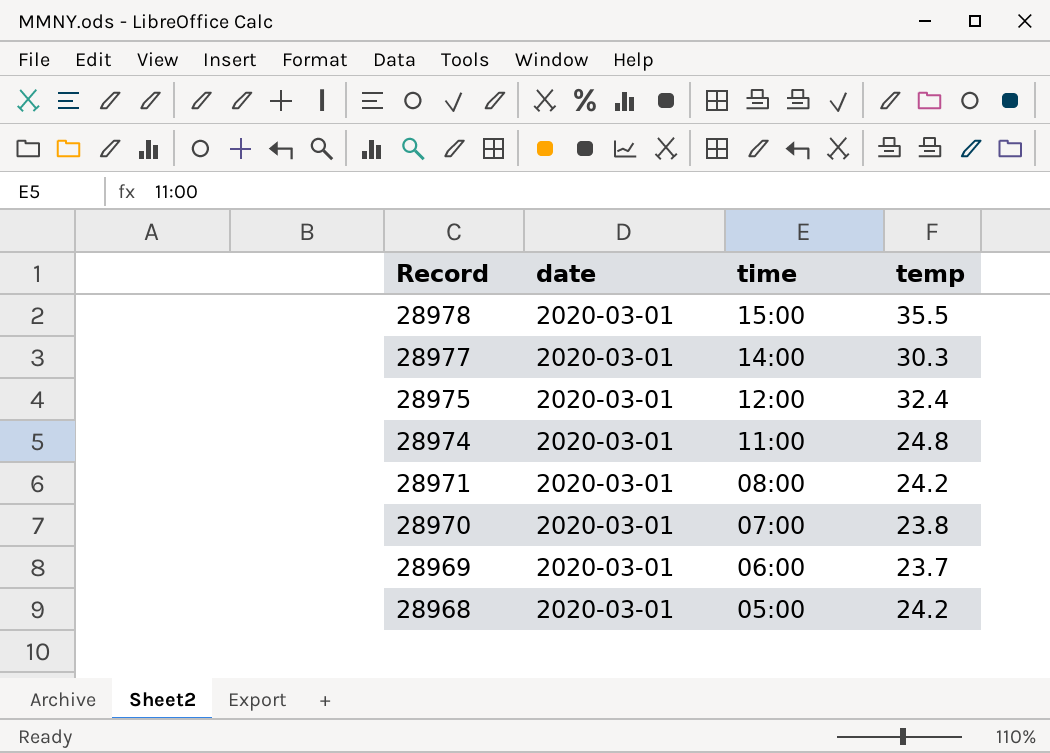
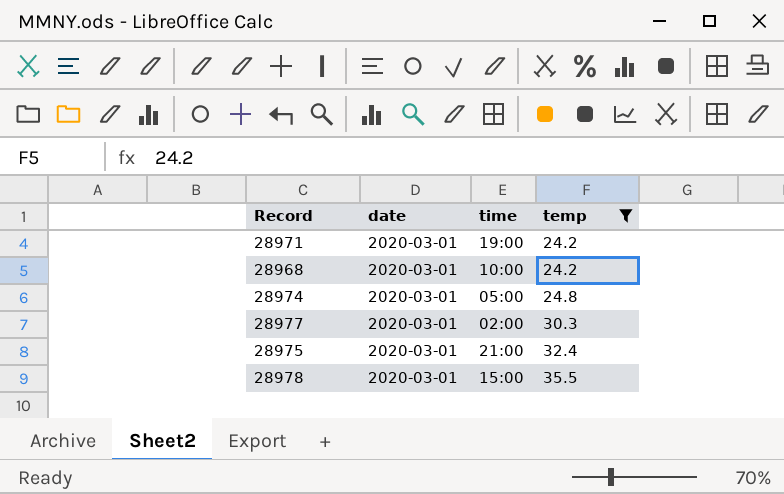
filter: none -> temp >= 24.2
row order: Record descending -> temp ascending
28971 | time: 08:00 -> 19:00
28968 | time: 05:00 -> 10:00
28974 | time: 11:00 -> 05:00
28977 | time: 14:00 -> 02:00
28975 | time: 12:00 -> 21:00

